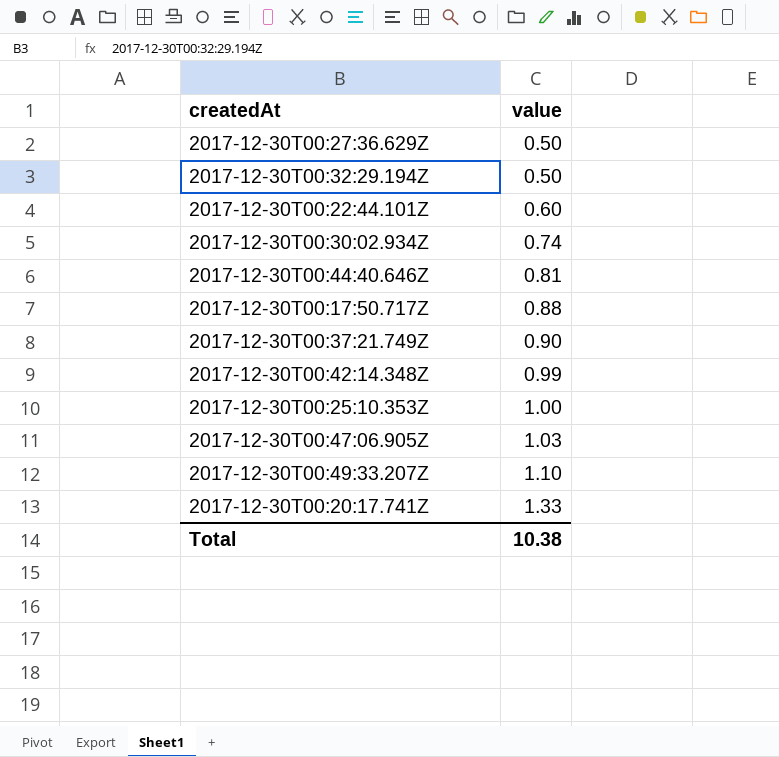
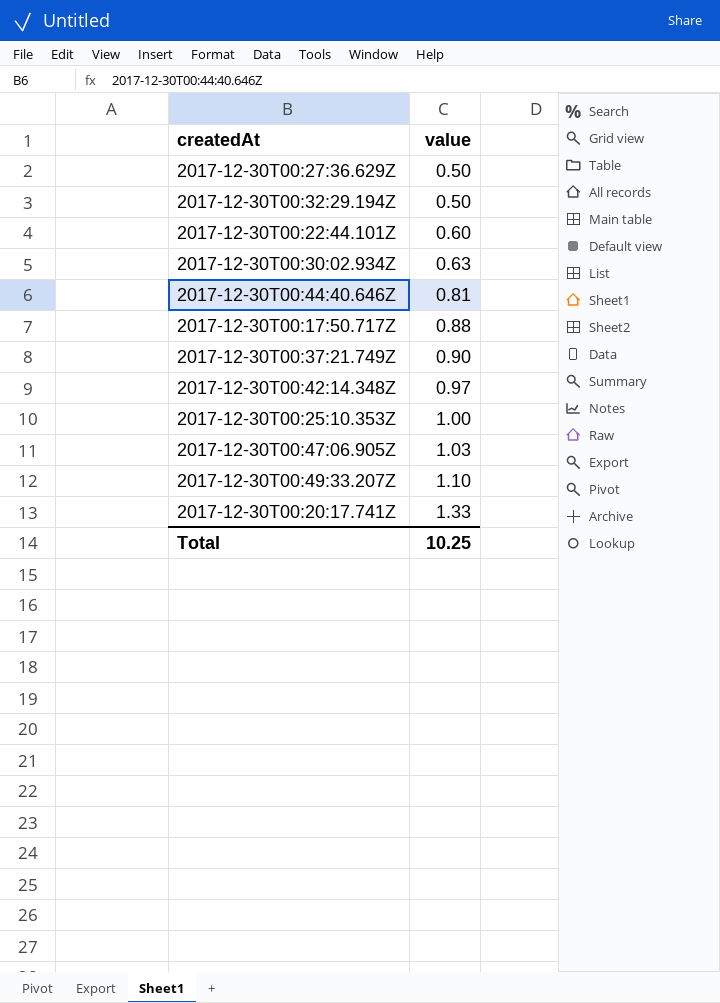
2017-12-30T00:30:02.934Z | value: 0.74 -> 0.63
2017-12-30T00:42:14.348Z | value: 0.99 -> 0.97
Total | value: 10.38 -> 10.25

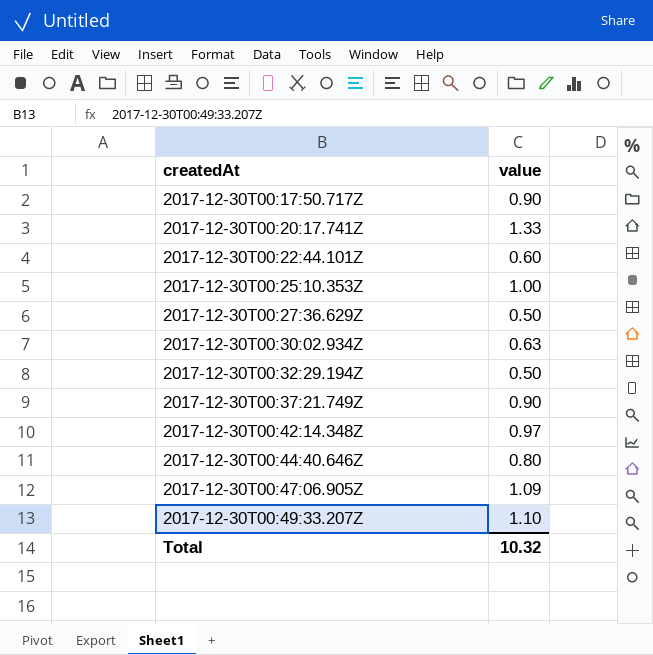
row order: value ascending -> createdAt ascending
2017-12-30T00:17:50.717Z | value: 0.88 -> 0.90
2017-12-30T00:44:40.646Z | value: 0.81 -> 0.80
2017-12-30T00:47:06.905Z | value: 1.03 -> 1.09
Total | value: 10.25 -> 10.32

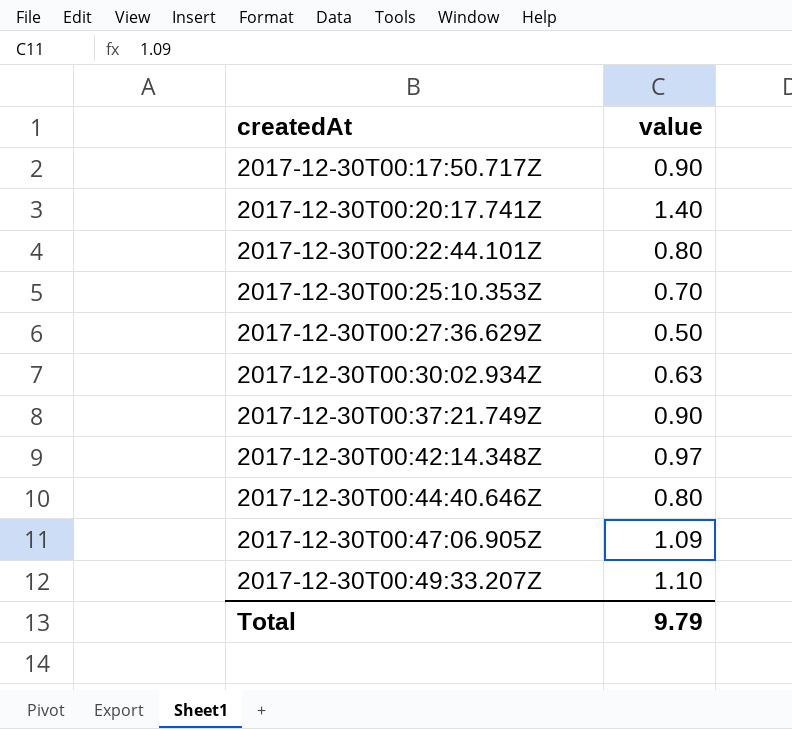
row 2017-12-30T00:32:29.194Z: 0.50 -> none
2017-12-30T00:20:17.741Z | value: 1.33 -> 1.40
2017-12-30T00:22:44.101Z | value: 0.60 -> 0.80
2017-12-30T00:25:10.353Z | value: 1.00 -> 0.70
Total | value: 10.32 -> 9.79

